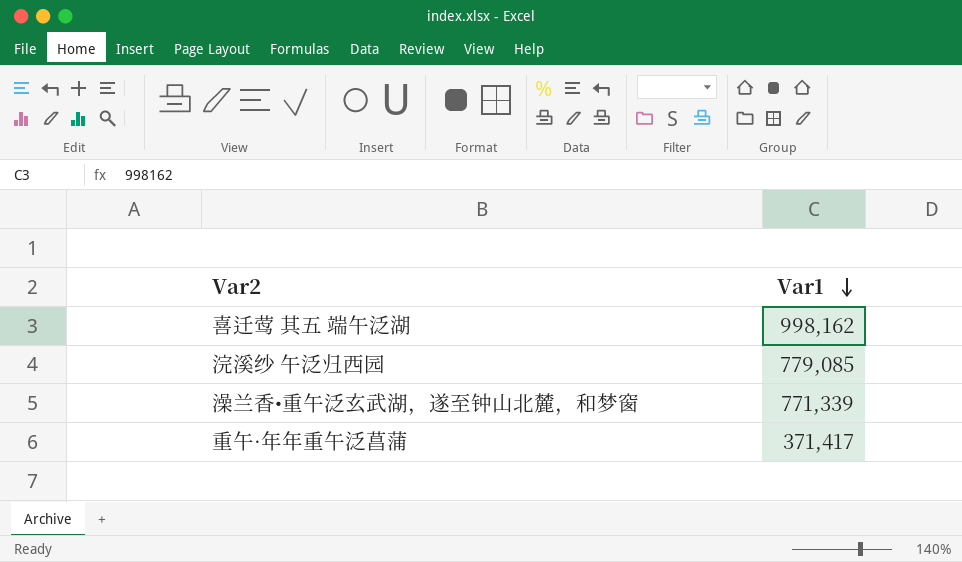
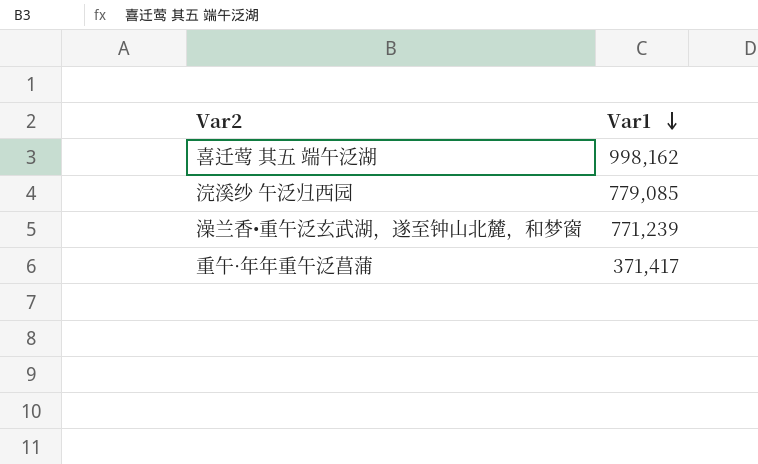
澡兰香•重午泛玄武湖，遂至钟山北麓，和梦窗 | Var1: 771,339 -> 771,239

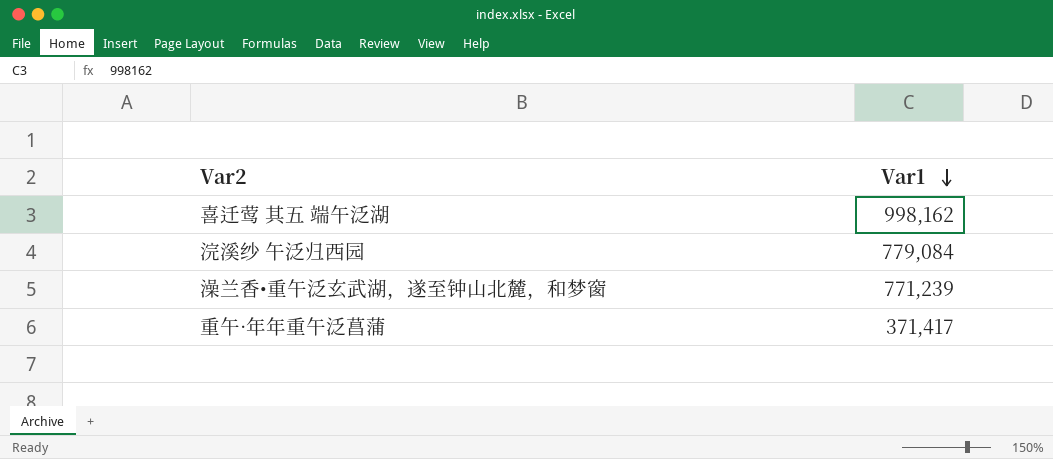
浣溪纱 午泛归西园 | Var1: 779,085 -> 779,084

